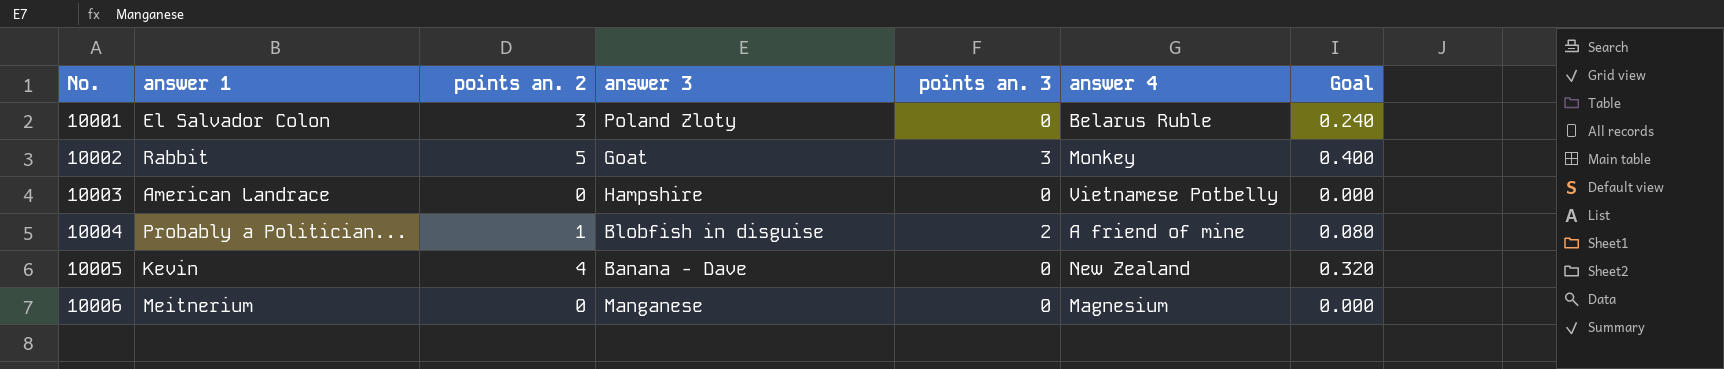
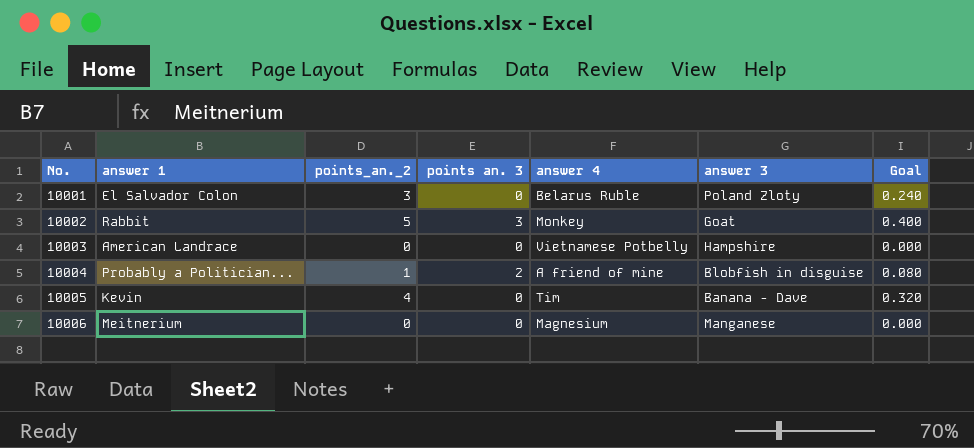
column name: points an. 2 -> points_an._2
column answer 3 | position: 4 -> 6
10005 | answer 4: New Zealand -> Tim

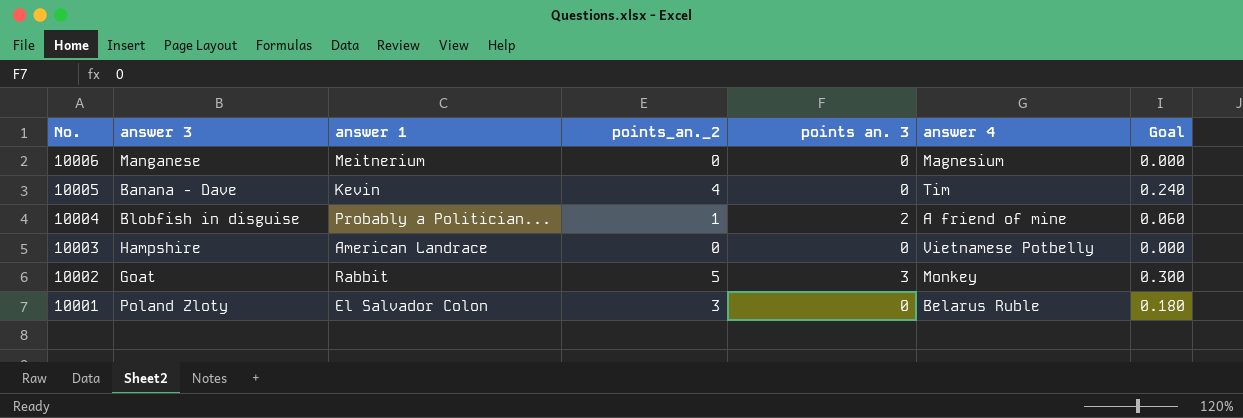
row order: No. ascending -> No. descending
column answer 3 | position: 6 -> 2
column Goal | formula: [points_an._2] * 0.08 -> [points_an._2] * 0.06

